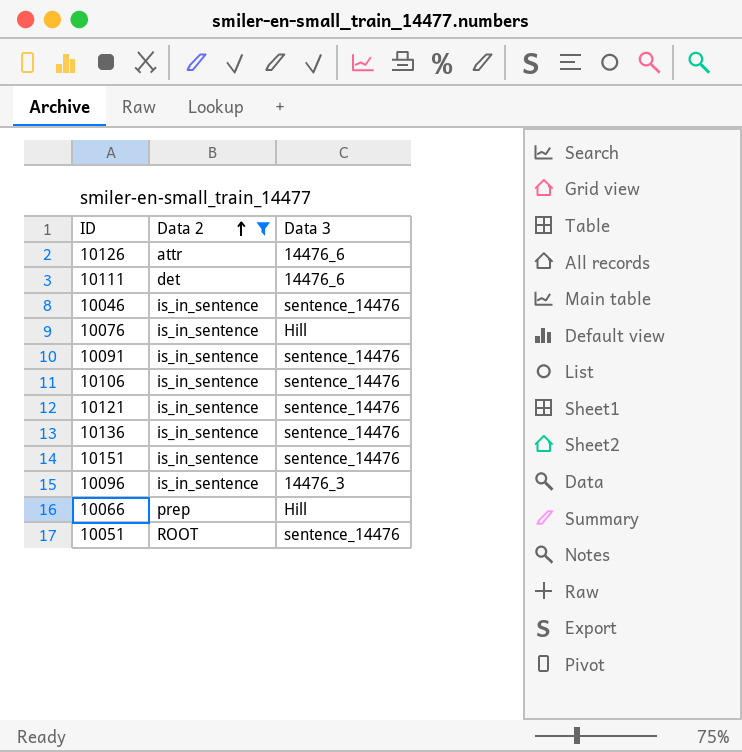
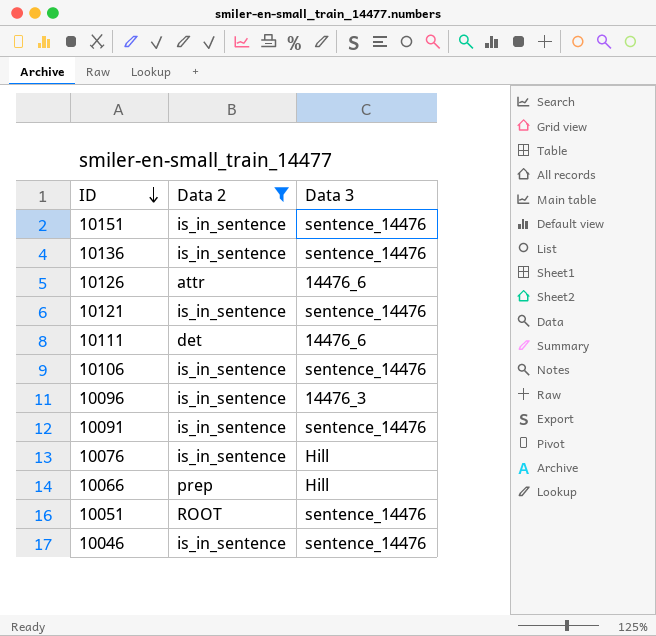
row order: Data 2 ascending -> ID descending

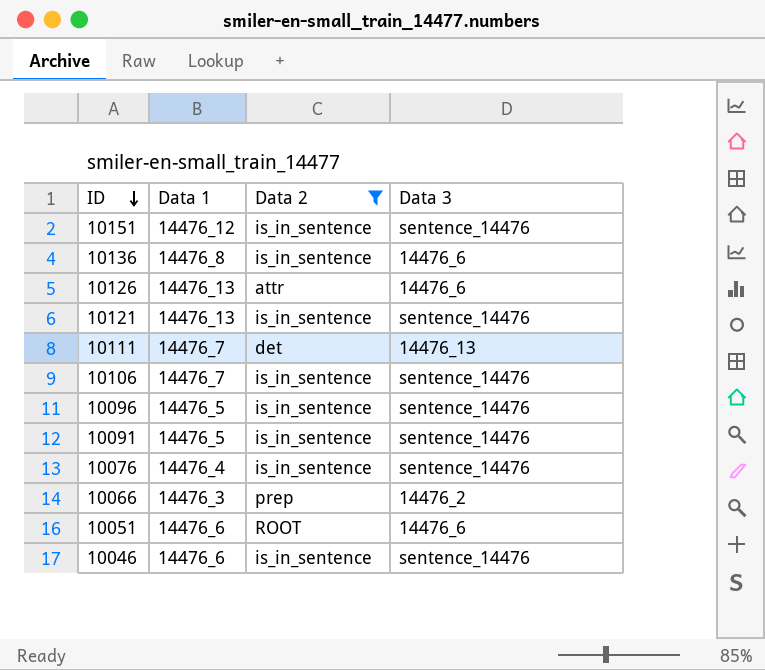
column Data 1 | position: none -> 2
10136 | Data 3: sentence_14476 -> 14476_6
10111 | Data 3: 14476_6 -> 14476_13
10096 | Data 3: 14476_3 -> sentence_14476
10076 | Data 3: Hill -> sentence_14476
10066 | Data 3: Hill -> 14476_2
10051 | Data 3: sentence_14476 -> 14476_6

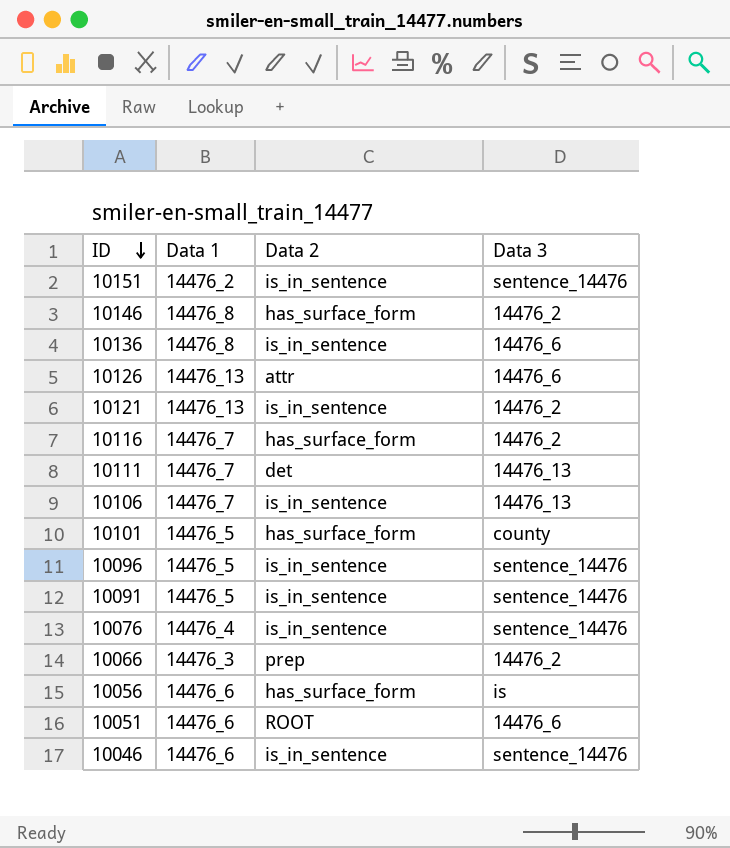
filter: Data 2 != has_surface_form -> none
10151 | Data 1: 14476_12 -> 14476_2
10121 | Data 3: sentence_14476 -> 14476_2
10106 | Data 3: sentence_14476 -> 14476_13

